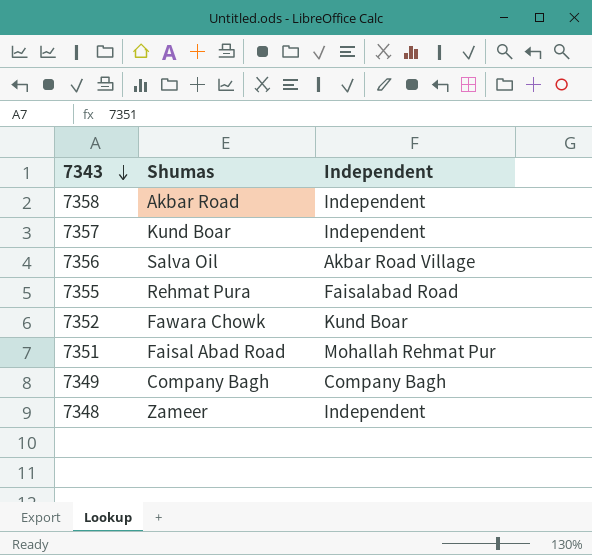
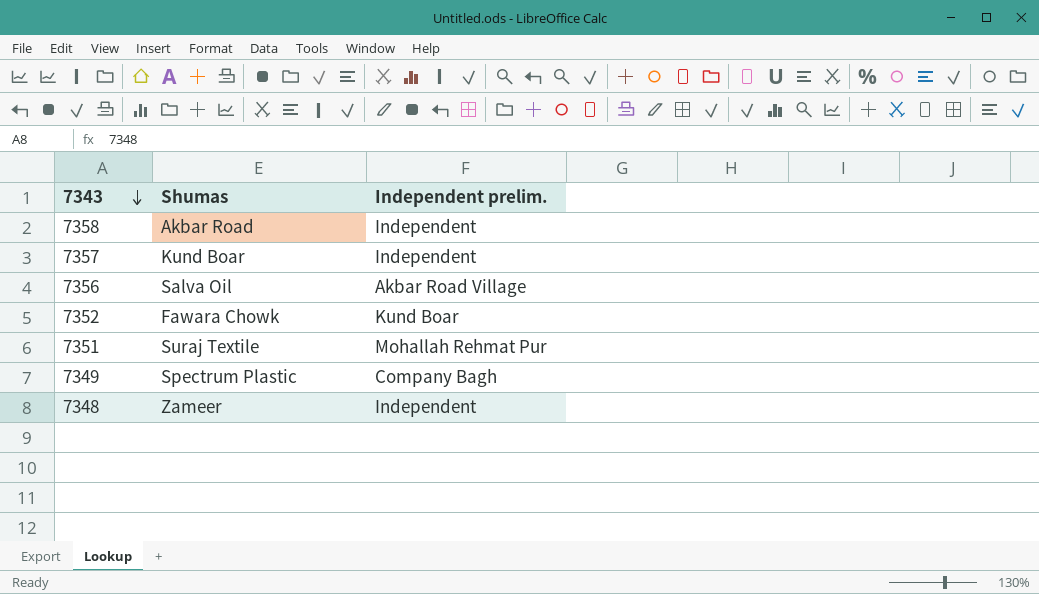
column name: Independent -> Independent prelim.
row 7355: Rehmat Pura | Faisalabad Road -> none
7351 | Shumas: Faisal Abad Road -> Suraj Textile
7349 | Shumas: Company Bagh -> Spectrum Plastic

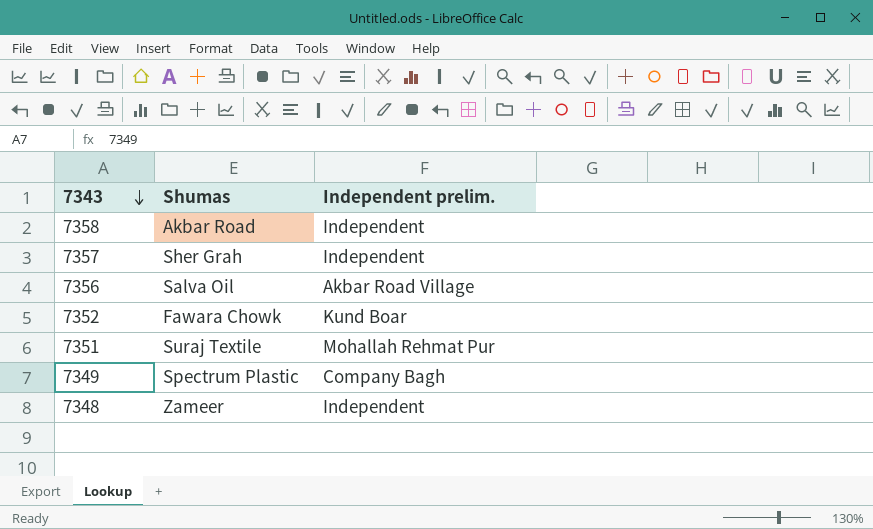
7357 | Shumas: Kund Boar -> Sher Grah

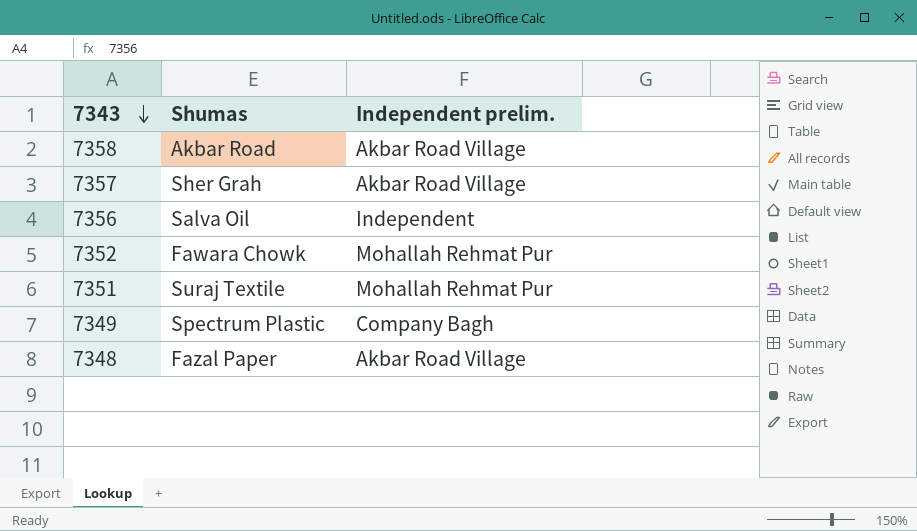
7358 | Independent prelim.: Independent -> Akbar Road Village
7357 | Independent prelim.: Independent -> Akbar Road Village
7356 | Independent prelim.: Akbar Road Village -> Independent
7352 | Independent prelim.: Kund Boar -> Mohallah Rehmat Pur
7348 | Shumas: Zameer -> Fazal Paper
7348 | Independent prelim.: Independent -> Akbar Road Village

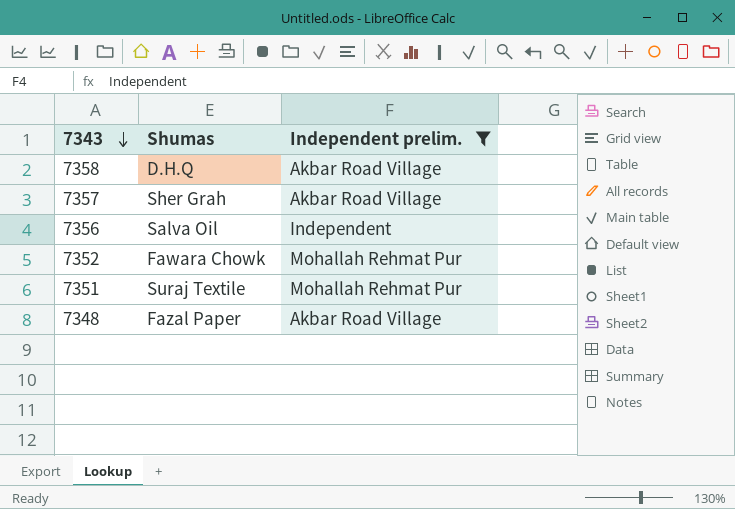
filter: none -> Independent prelim. != Company Bagh
7358 | Shumas: Akbar Road -> D.H.Q

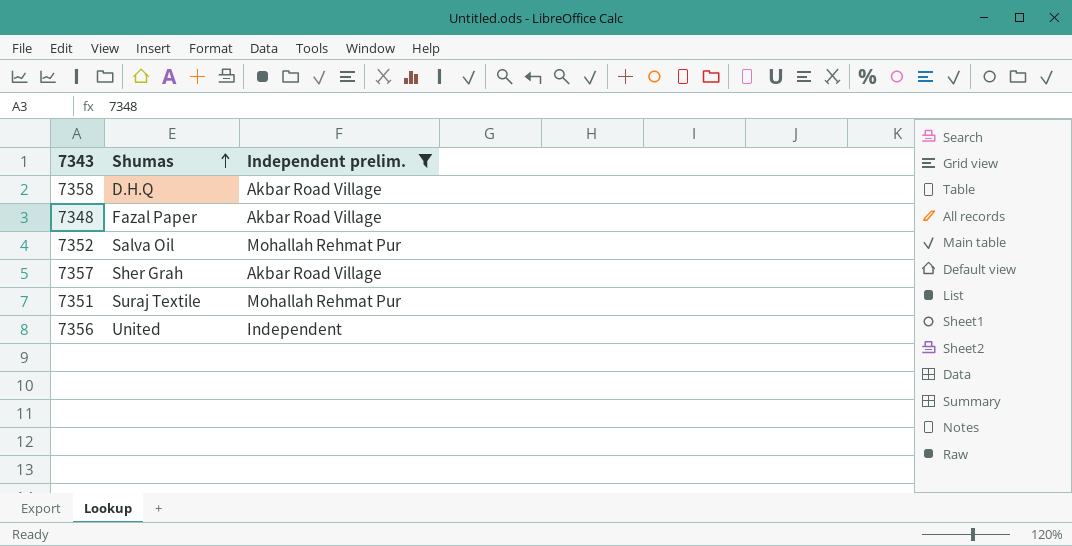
row order: 7343 descending -> Shumas ascending
7352 | Shumas: Fawara Chowk -> Salva Oil
7356 | Shumas: Salva Oil -> United

